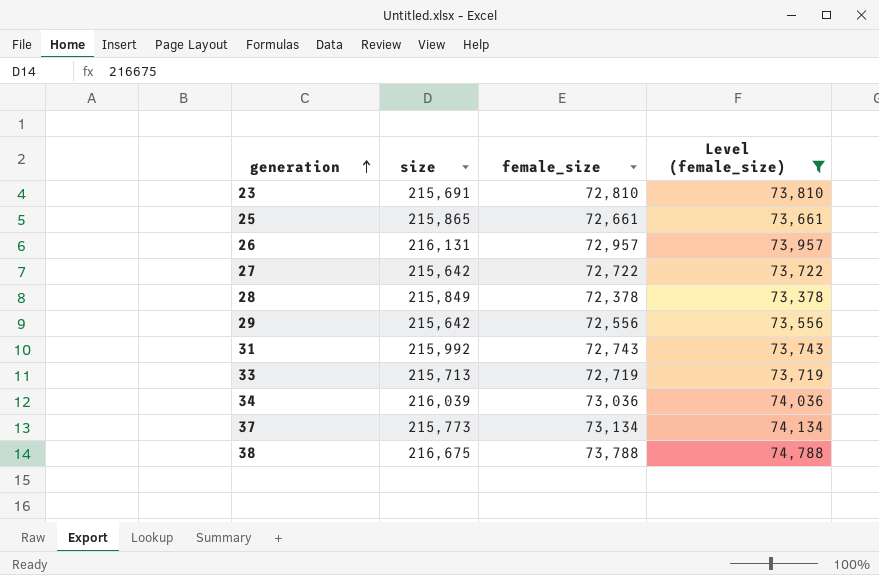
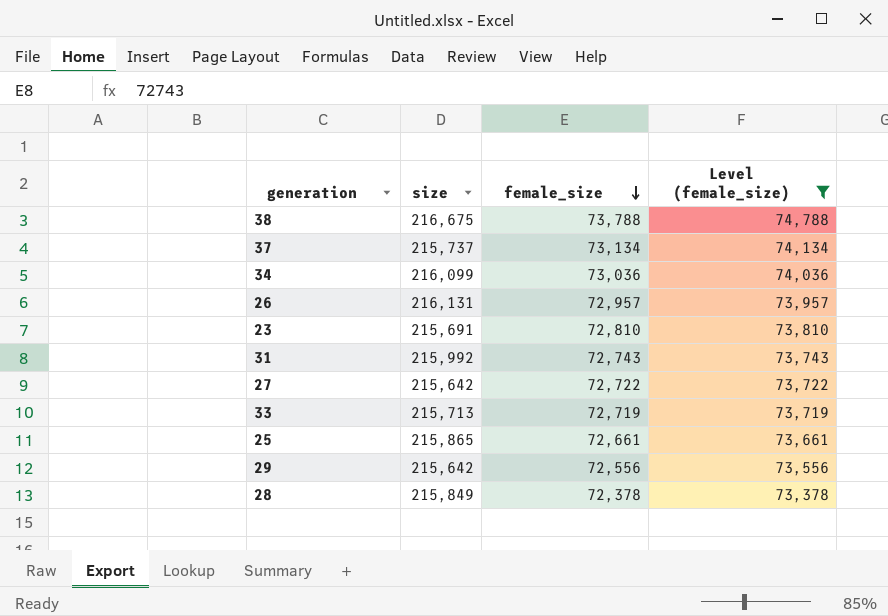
row order: generation ascending -> female_size descending
37 | size: 215,773 -> 215,737
34 | size: 216,039 -> 216,099

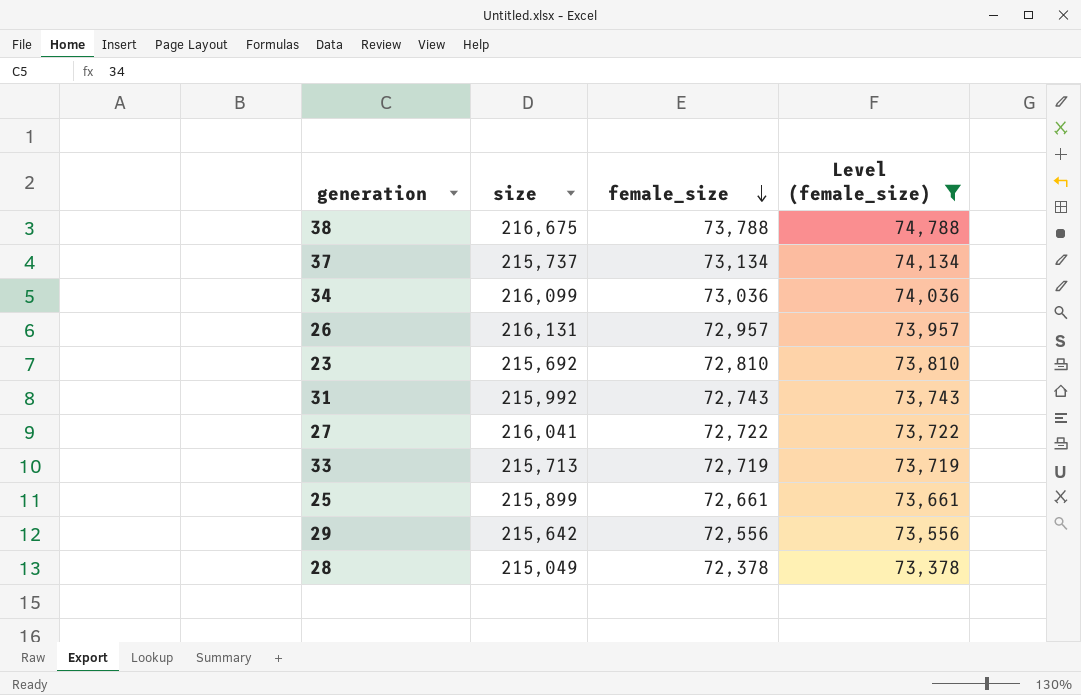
23 | size: 215,691 -> 215,692
27 | size: 215,642 -> 216,041
25 | size: 215,865 -> 215,899
28 | size: 215,849 -> 215,049

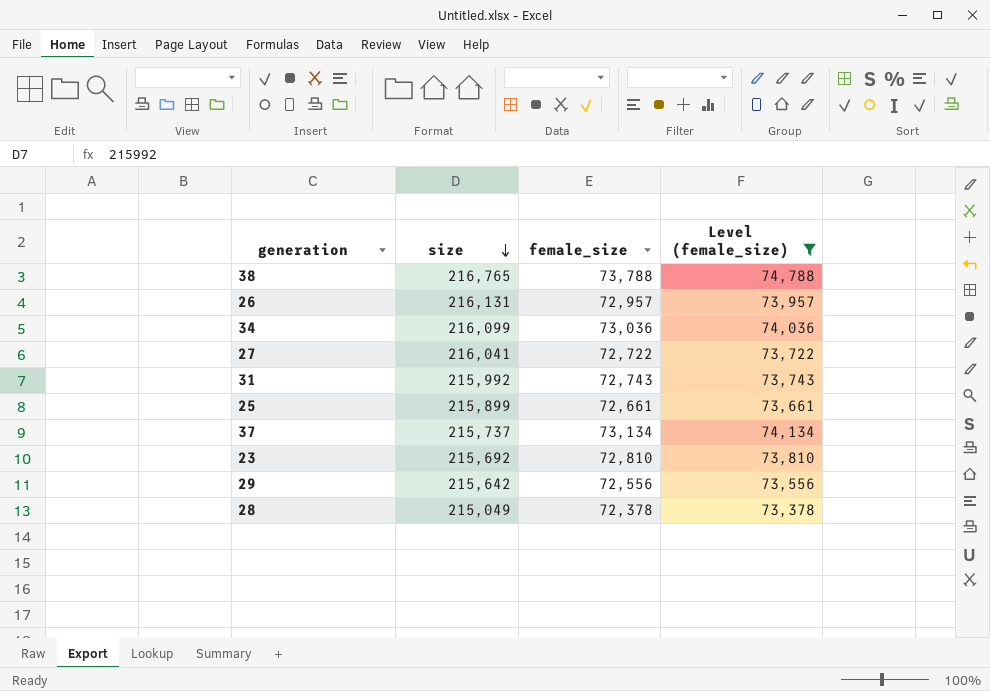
row order: female_size descending -> size descending
row 33: 215,713 | 72,719 | 73,719 -> none
38 | size: 216,675 -> 216,765

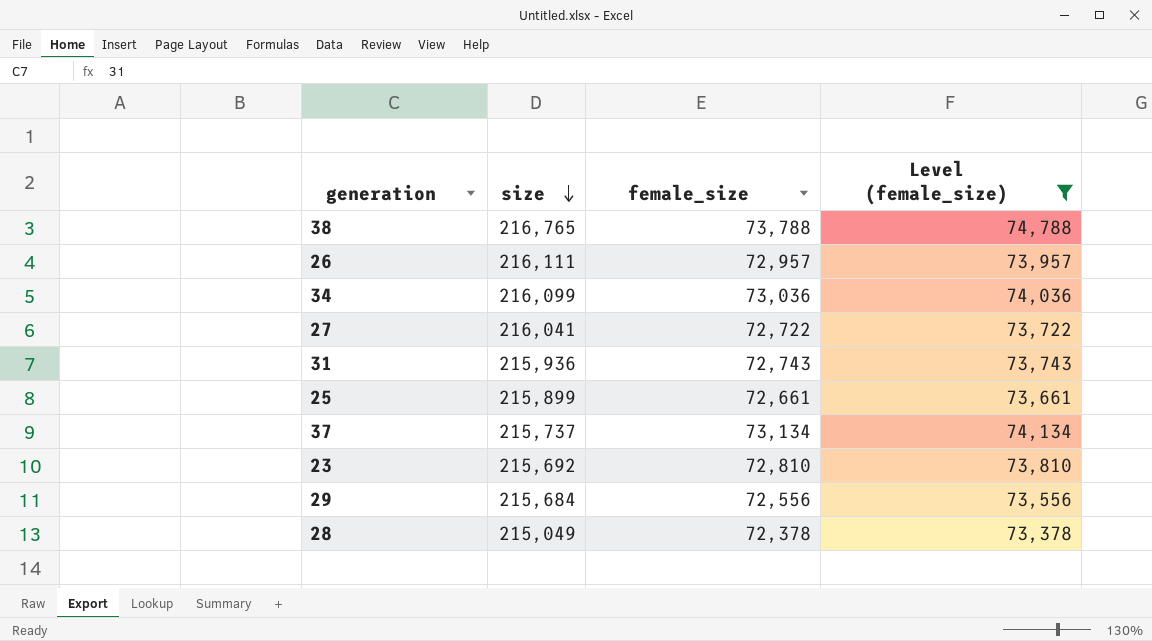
26 | size: 216,131 -> 216,111
31 | size: 215,992 -> 215,936
29 | size: 215,642 -> 215,684

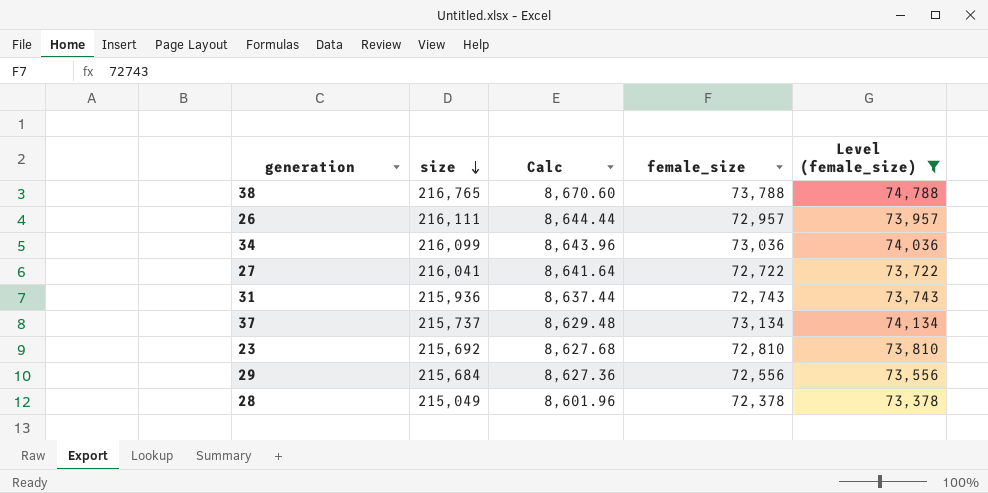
column Calc | formula: none -> [size] * 0.04
row 25: 215,899 | 72,661 | 73,661 -> none

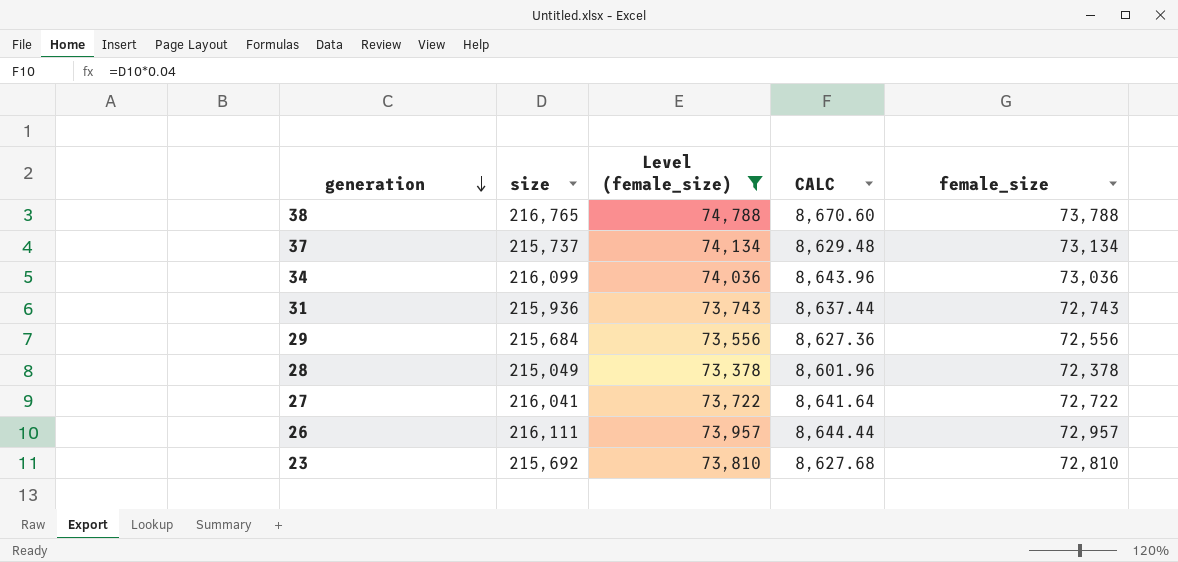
row order: size descending -> generation descending
column Level (female_size) | position: 5 -> 3
column name: Calc -> CALC

